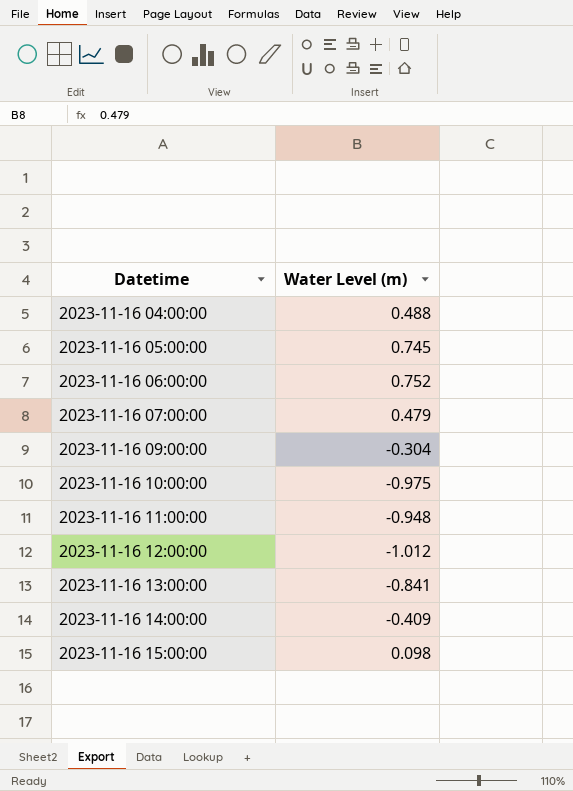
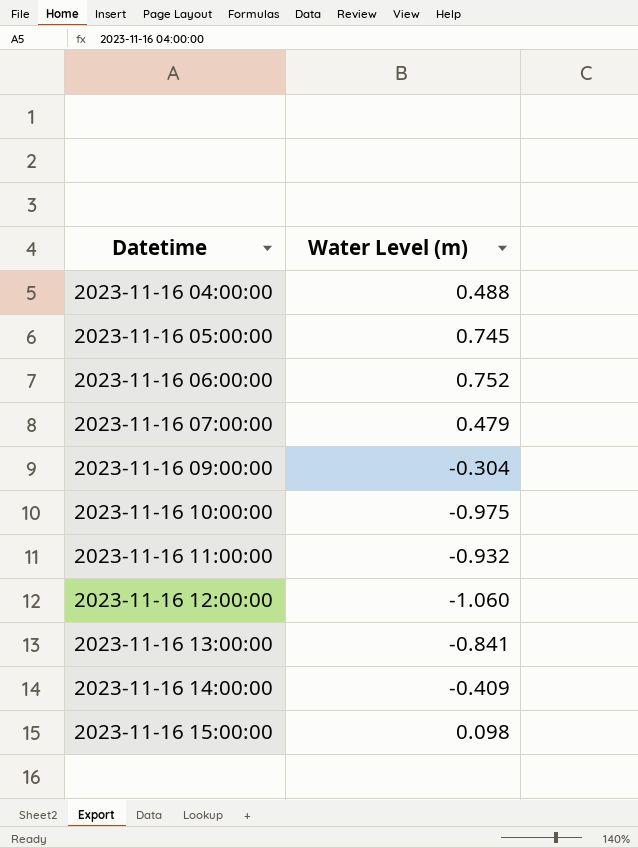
2023-11-16 11:00:00 | Water Level (m): -0.948 -> -0.932
2023-11-16 12:00:00 | Water Level (m): -1.012 -> -1.060

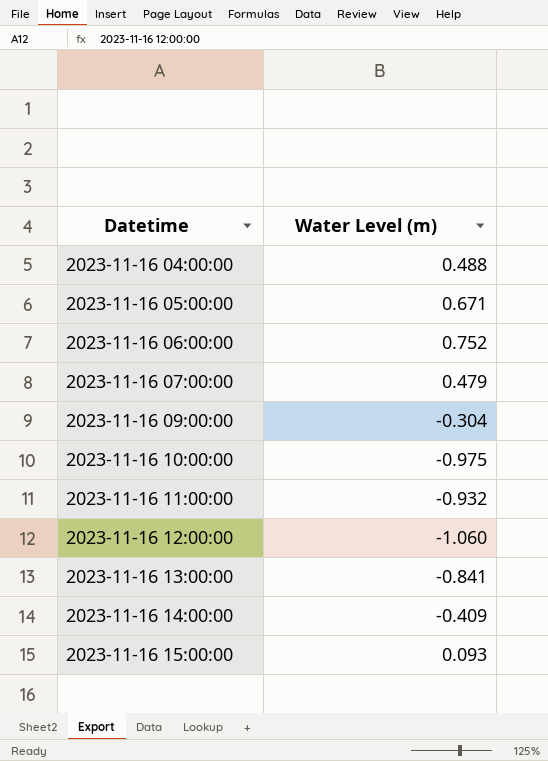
2023-11-16 05:00:00 | Water Level (m): 0.745 -> 0.671
2023-11-16 15:00:00 | Water Level (m): 0.098 -> 0.093

